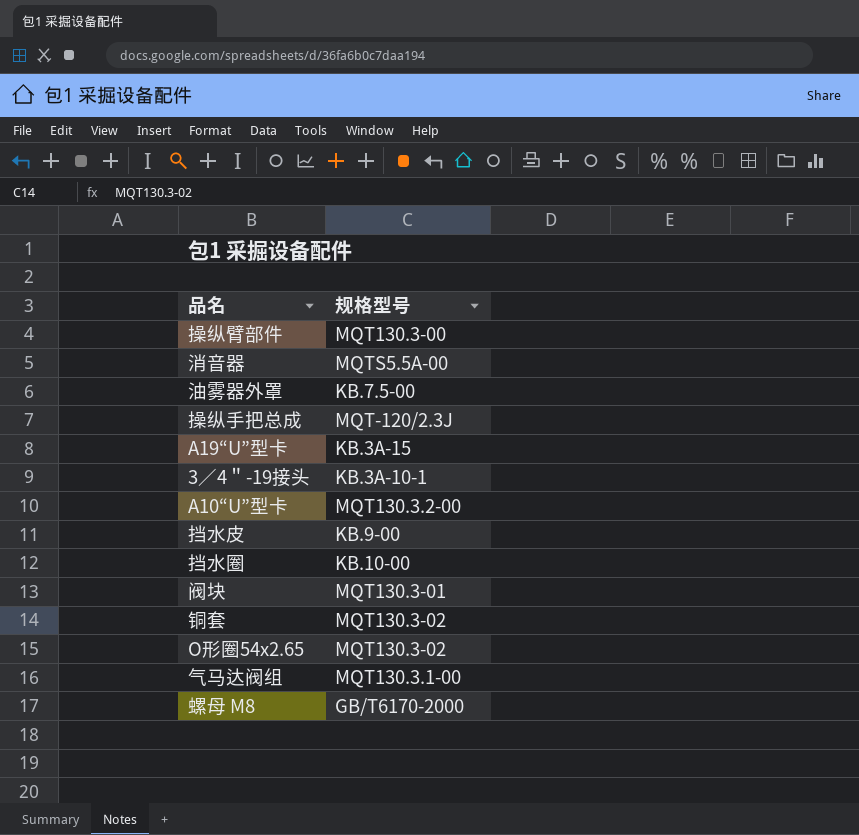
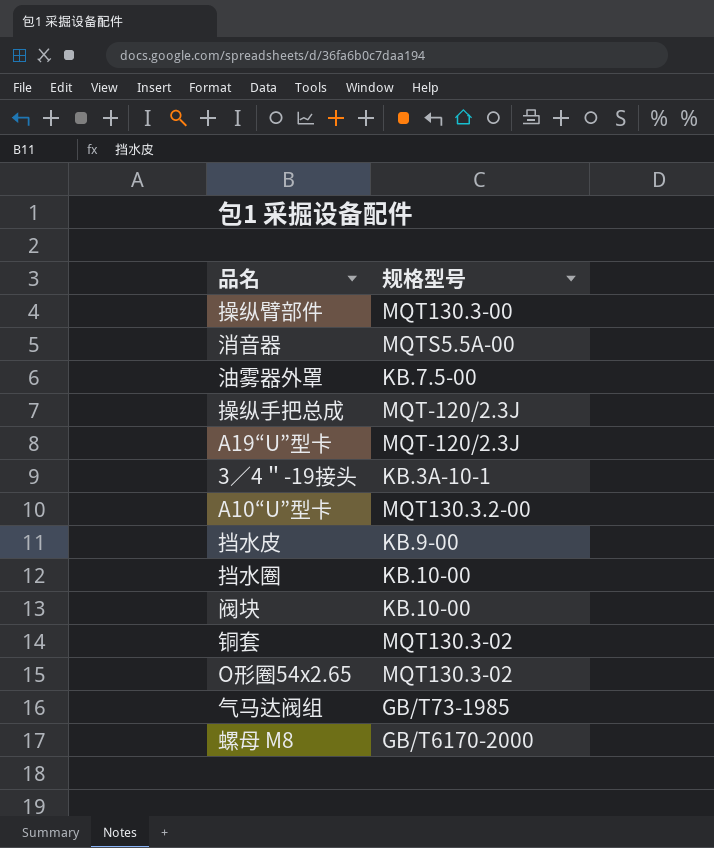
A19“U”型卡 | 规格型号: KB.3A-15 -> MQT-120/2.3J
阀块 | 规格型号: MQT130.3-01 -> KB.10-00
气马达阀组 | 规格型号: MQT130.3.1-00 -> GB/T73-1985

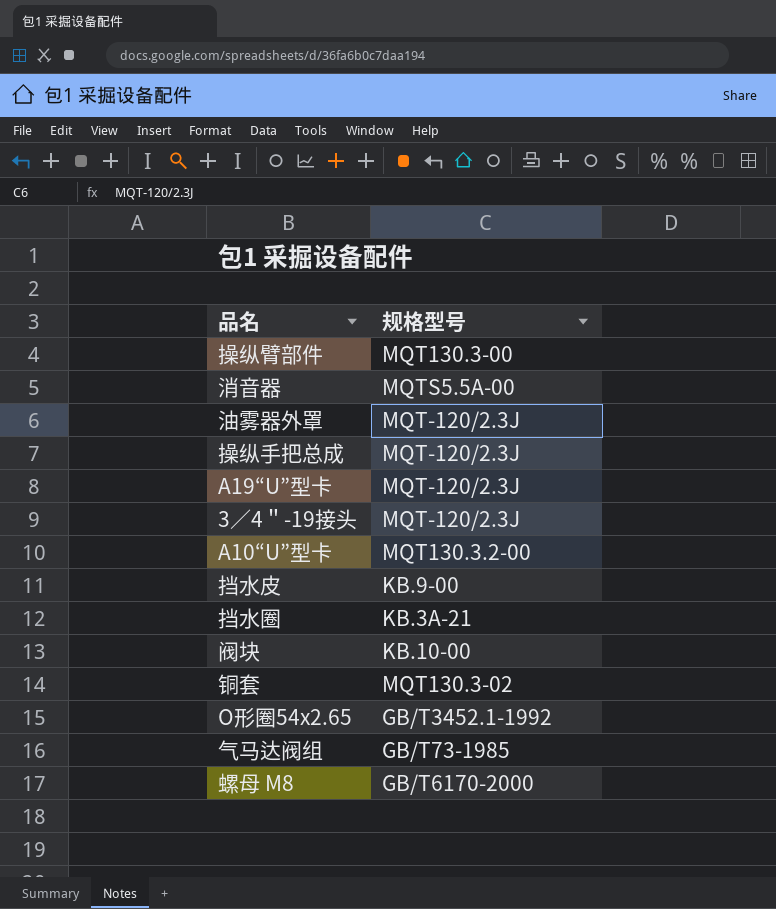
油雾器外罩 | 规格型号: KB.7.5-00 -> MQT-120/2.3J
3／4＂-19接头 | 规格型号: KB.3A-10-1 -> MQT-120/2.3J
挡水圈 | 规格型号: KB.10-00 -> KB.3A-21
O形圈54x2.65 | 规格型号: MQT130.3-02 -> GB/T3452.1-1992

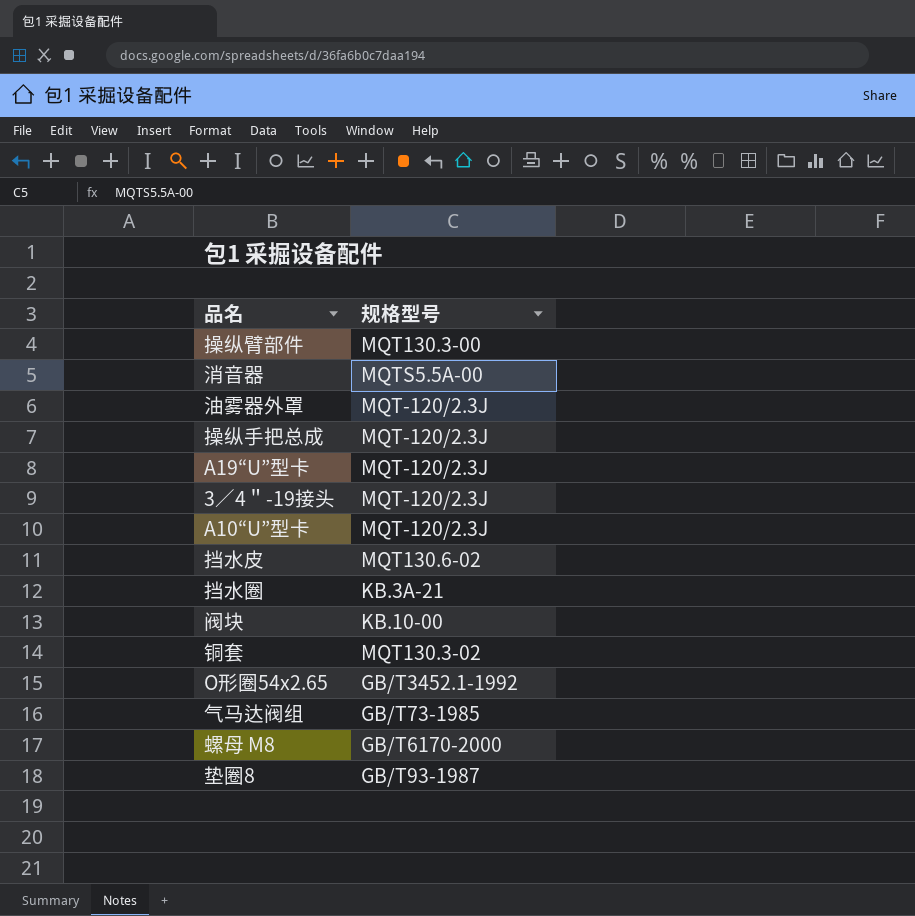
A10“U”型卡 | 规格型号: MQT130.3.2-00 -> MQT-120/2.3J
挡水皮 | 规格型号: KB.9-00 -> MQT130.6-02
row 垫圈8: none -> GB/T93-1987

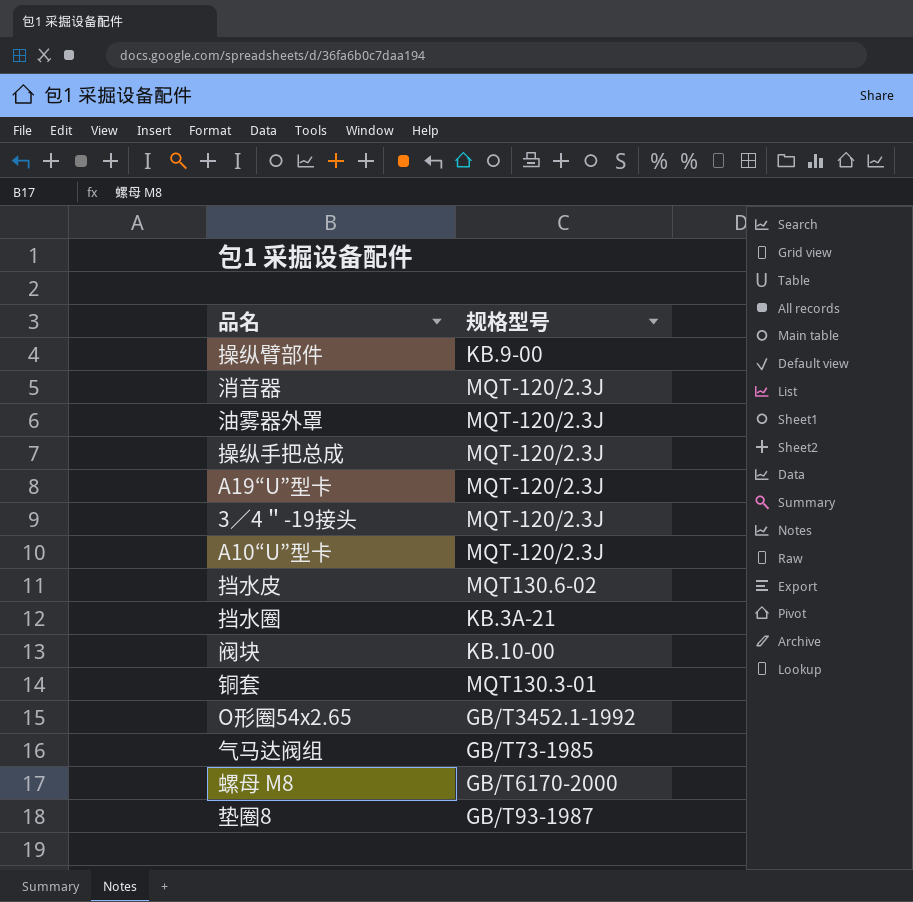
操纵臂部件 | 规格型号: MQT130.3-00 -> KB.9-00
消音器 | 规格型号: MQTS5.5A-00 -> MQT-120/2.3J
铜套 | 规格型号: MQT130.3-02 -> MQT130.3-01

